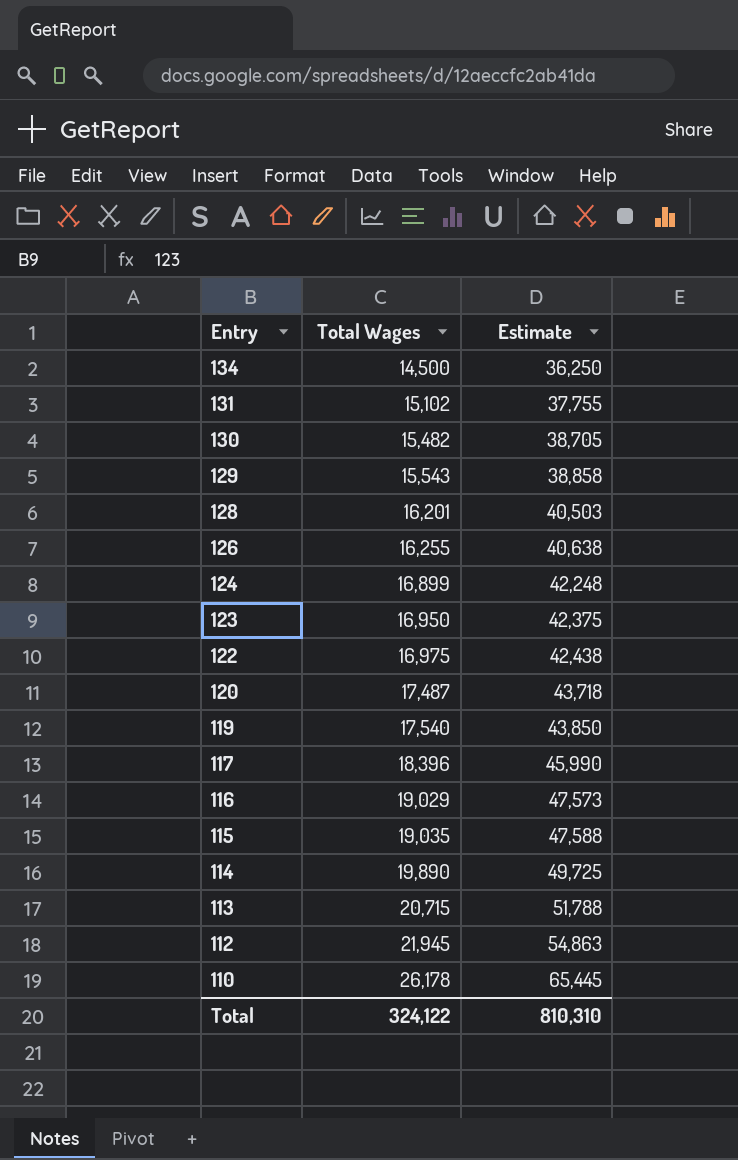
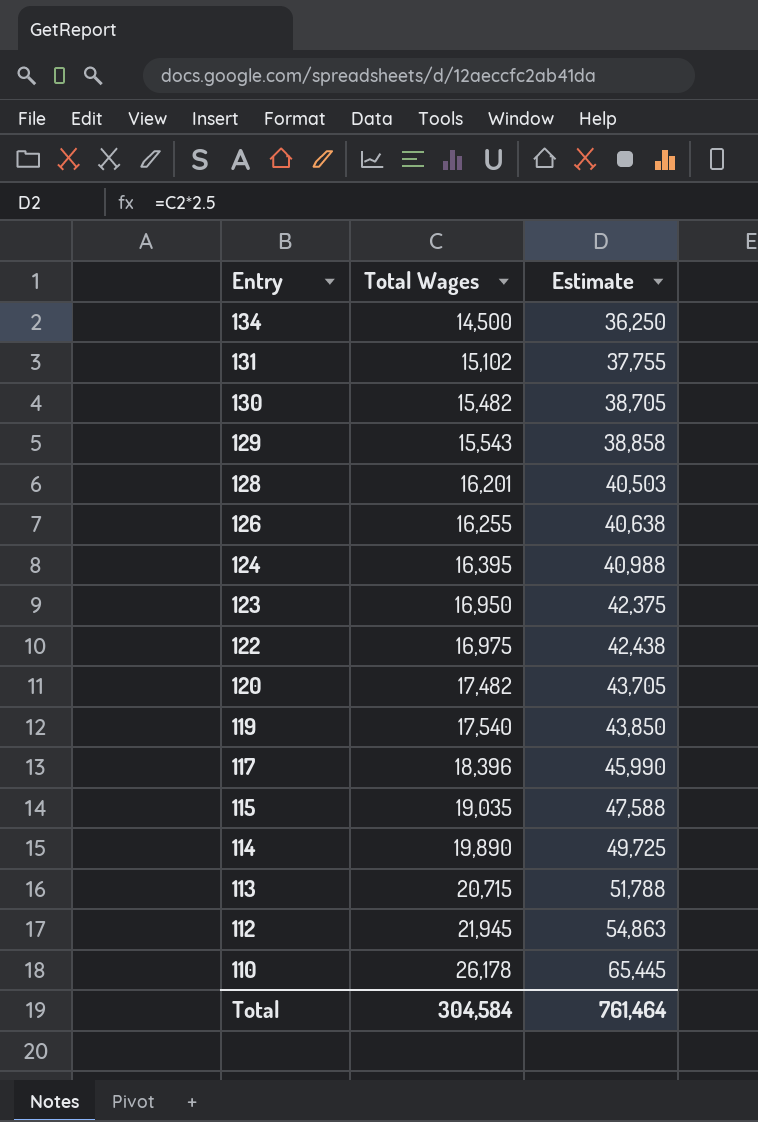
row 116: 19,029 | 47,573 -> none
124 | Total Wages: 16,899 -> 16,395
124 | Estimate: 42,248 -> 40,988
120 | Total Wages: 17,487 -> 17,482
120 | Estimate: 43,718 -> 43,705
Total | Total Wages: 324,122 -> 304,584
Total | Estimate: 810,310 -> 761,464

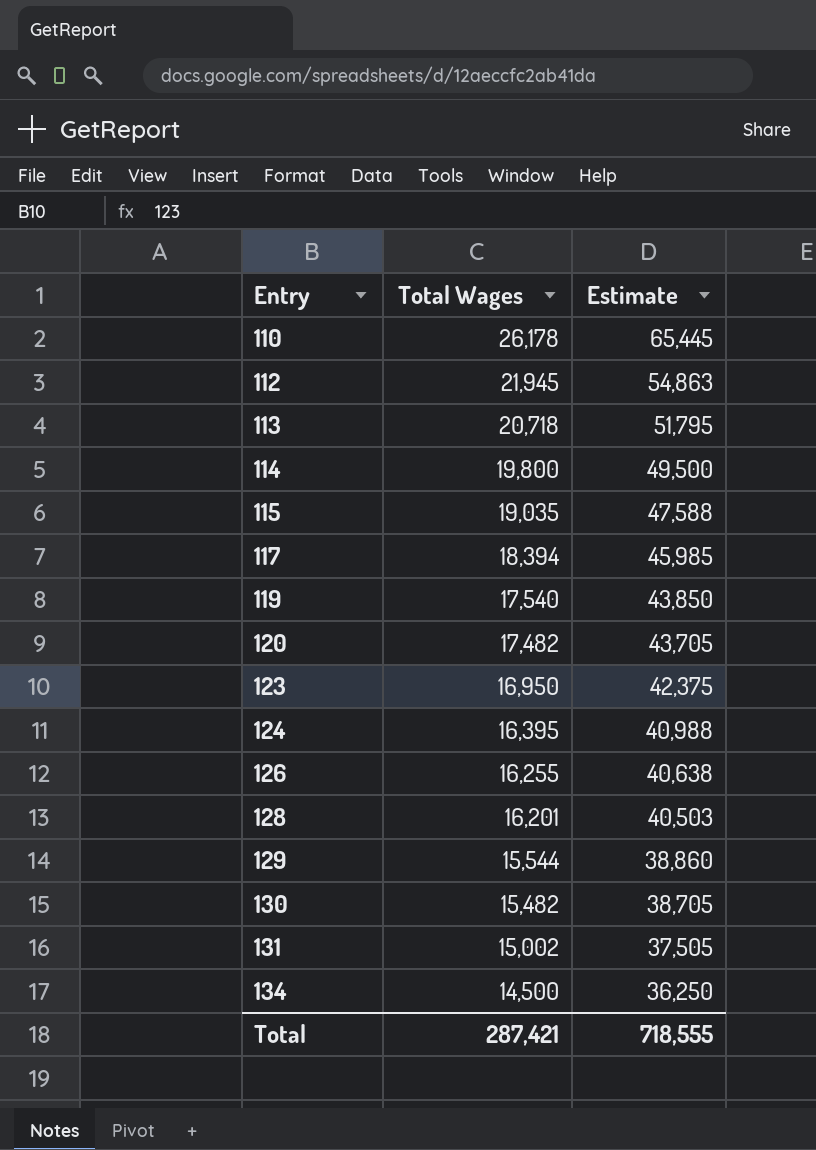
row order: Entry descending -> Entry ascending
row 122: 16,975 | 42,438 -> none
113 | Total Wages: 20,715 -> 20,718
113 | Estimate: 51,788 -> 51,795
114 | Total Wages: 19,890 -> 19,800
114 | Estimate: 49,725 -> 49,500
117 | Total Wages: 18,396 -> 18,394
117 | Estimate: 45,990 -> 45,985
129 | Total Wages: 15,543 -> 15,544
129 | Estimate: 38,858 -> 38,860
131 | Total Wages: 15,102 -> 15,002
131 | Estimate: 37,755 -> 37,505
Total | Total Wages: 304,584 -> 287,421
Total | Estimate: 761,464 -> 718,555

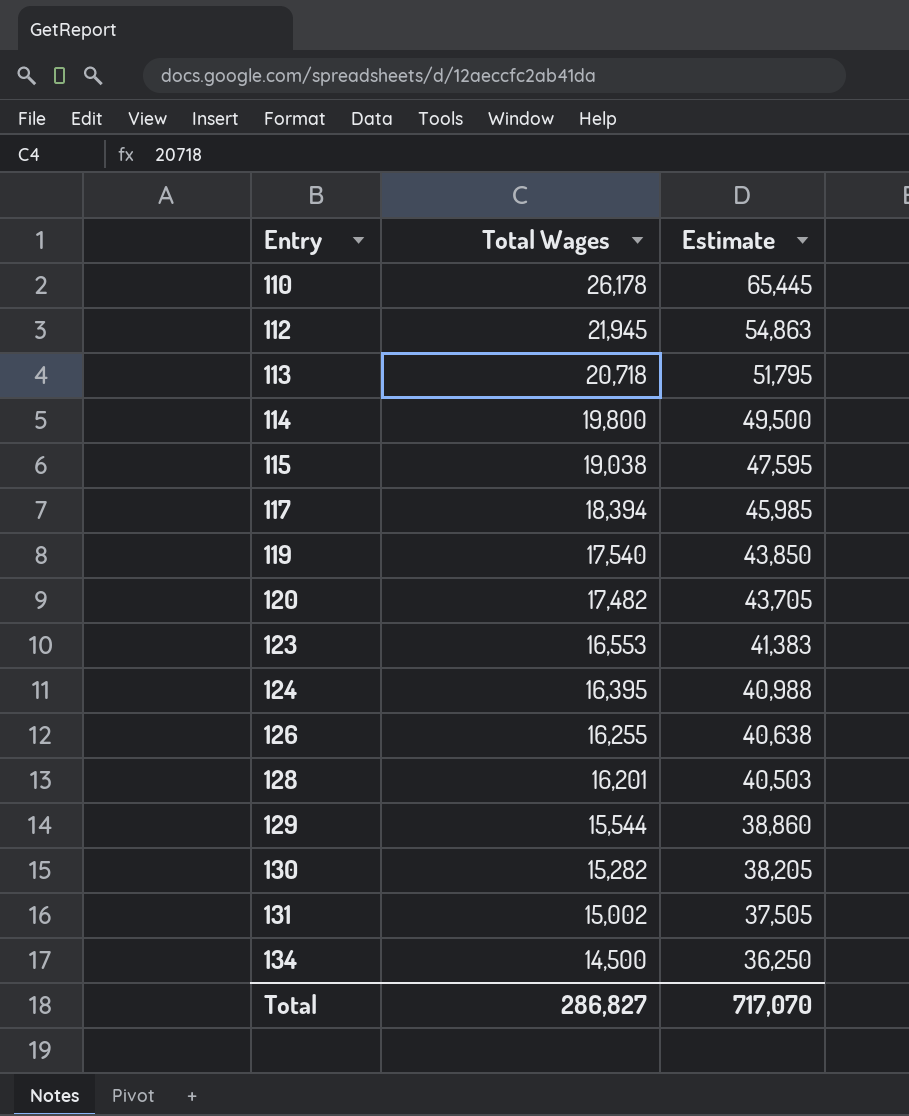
115 | Total Wages: 19,035 -> 19,038
115 | Estimate: 47,588 -> 47,595
123 | Total Wages: 16,950 -> 16,553
123 | Estimate: 42,375 -> 41,383
130 | Total Wages: 15,482 -> 15,282
130 | Estimate: 38,705 -> 38,205
Total | Total Wages: 287,421 -> 286,827
Total | Estimate: 718,555 -> 717,070

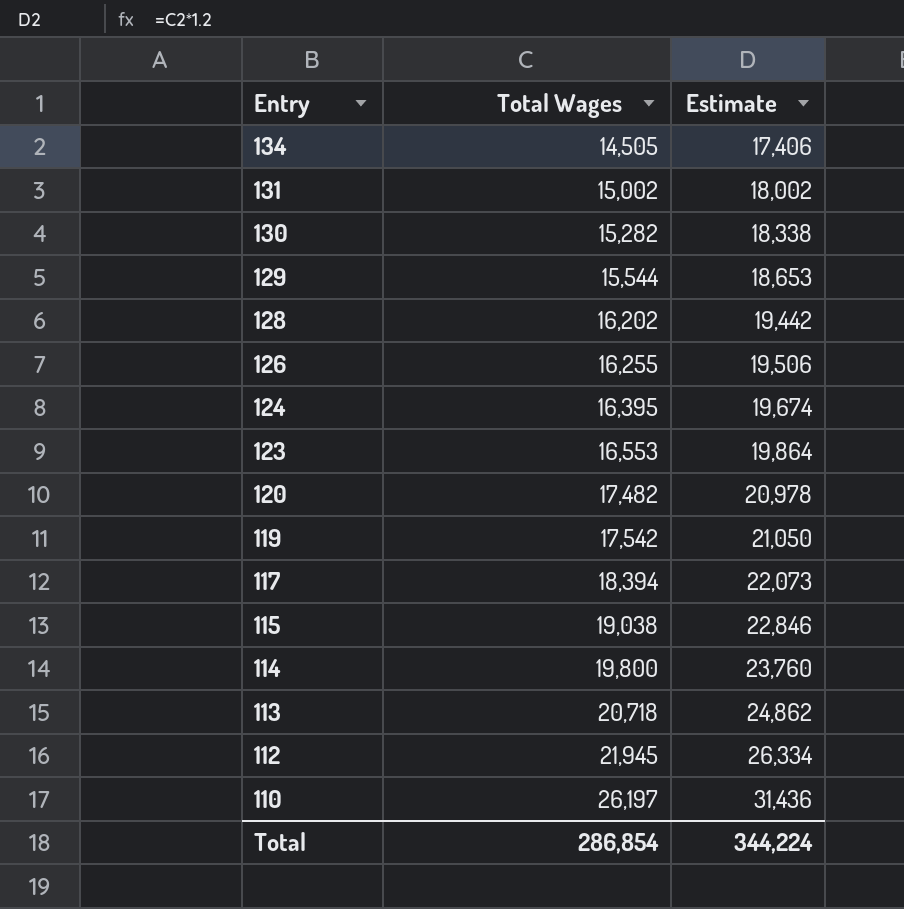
row order: Entry ascending -> Entry descending
column Estimate | formula: [Total Wages] * 2.5 -> [Total Wages] * 1.2
134 | Total Wages: 14,500 -> 14,505
128 | Total Wages: 16,201 -> 16,202
119 | Total Wages: 17,540 -> 17,542
110 | Total Wages: 26,178 -> 26,197
Total | Total Wages: 286,827 -> 286,854
Total | Estimate: 717,070 -> 344,224

